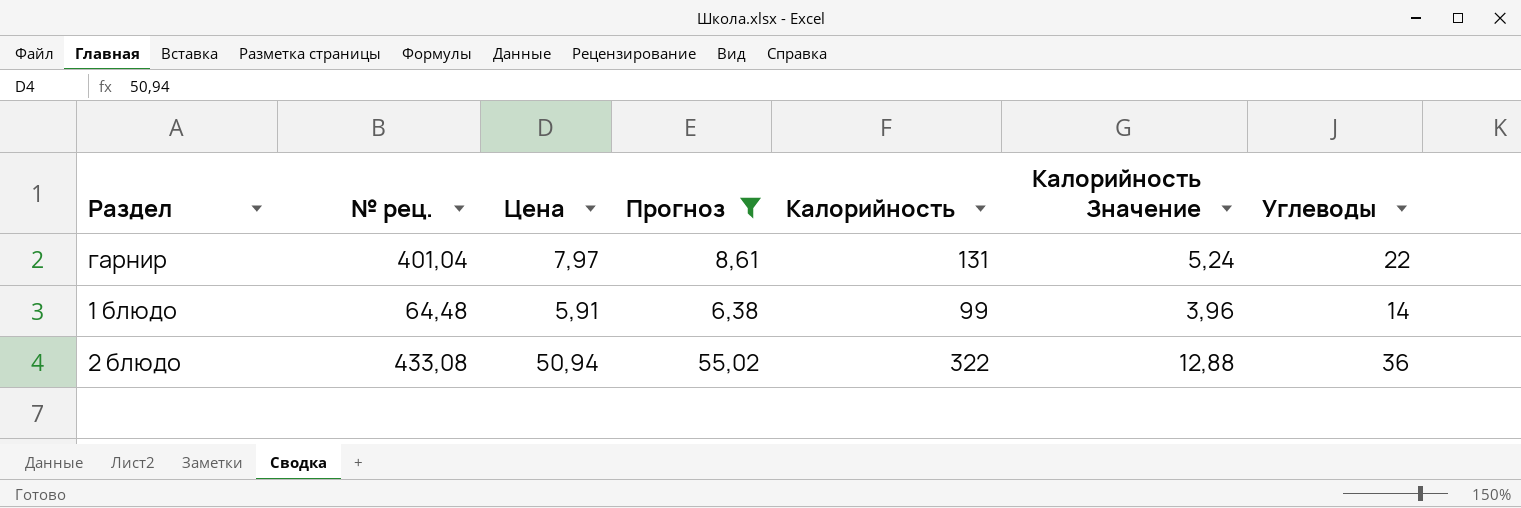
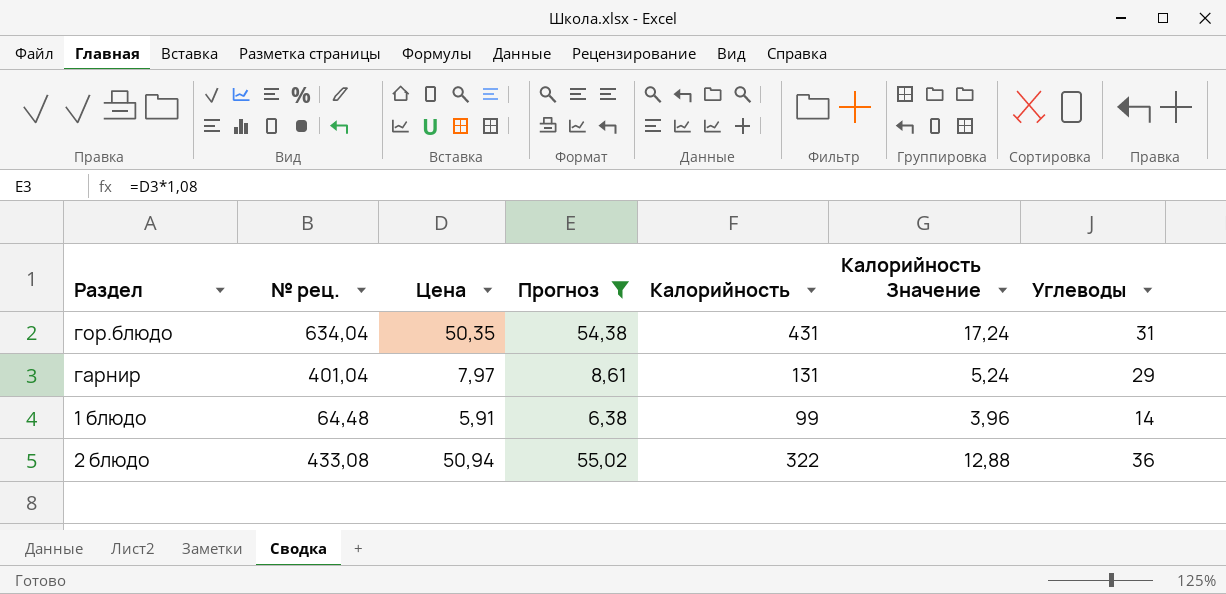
row гор.блюдо: none -> 634,04 | 50,35 | 54,38 | 431 | 17,24 | 31
гарнир | Углеводы: 22 -> 29

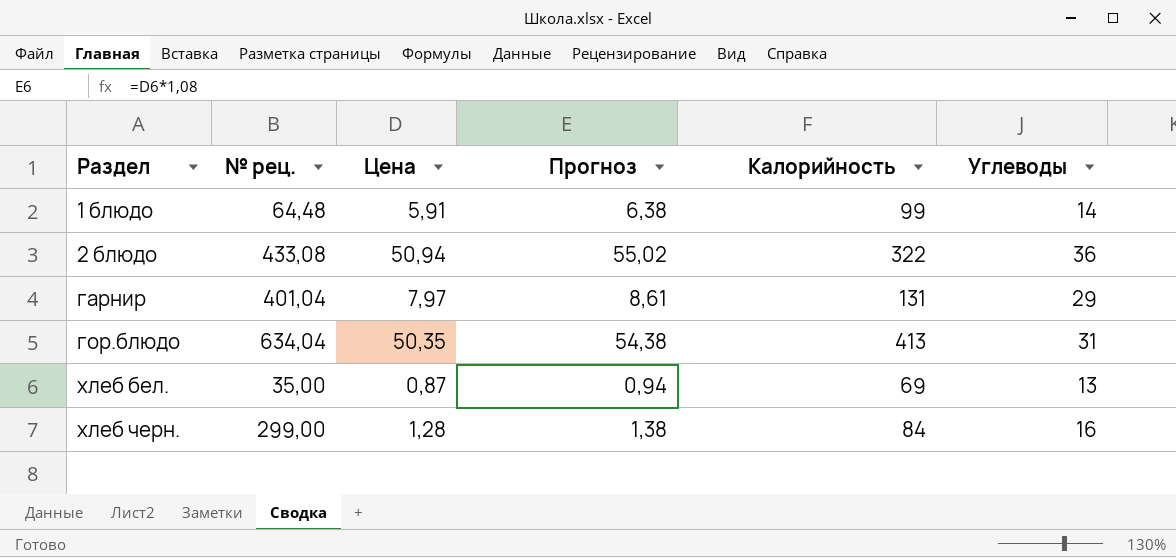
filter: Прогноз >= 6,38 -> none
row order: none -> Раздел ascending
column Калорийность Значение | formula: [Калорийность] * 0,04 -> none
гор.блюдо | Калорийность: 431 -> 413

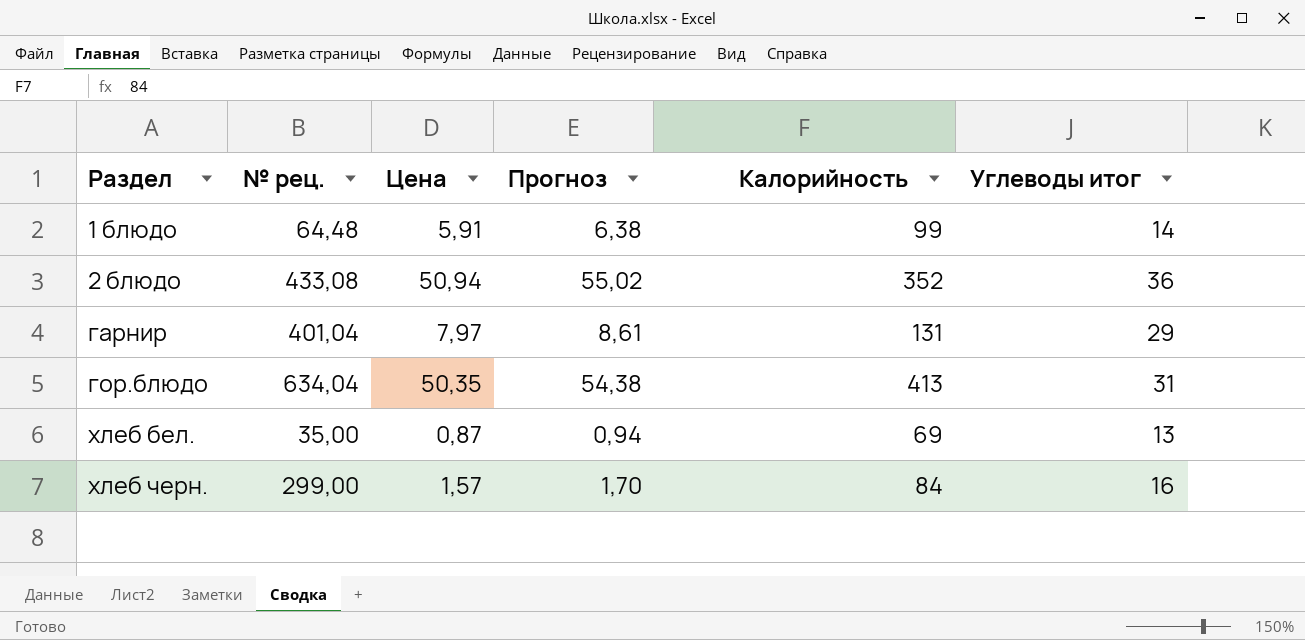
column name: Углеводы -> Углеводы итог
2 блюдо | Калорийность: 322 -> 352
хлеб черн. | Цена: 1,28 -> 1,57
хлеб черн. | Прогноз: 1,38 -> 1,70

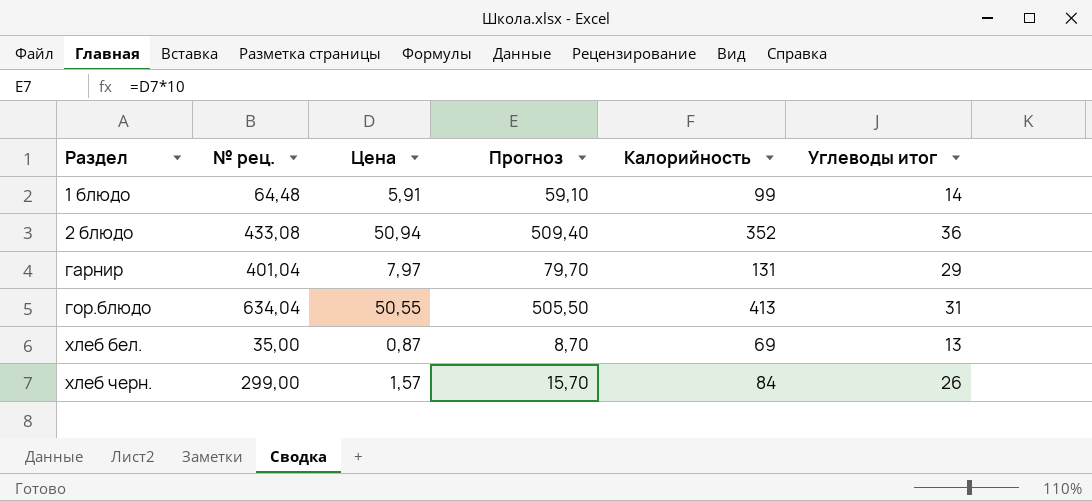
column Прогноз | formula: [Цена] * 1,08 -> [Цена] * 10
гор.блюдо | Цена: 50,35 -> 50,55
хлеб черн. | Углеводы итог: 16 -> 26

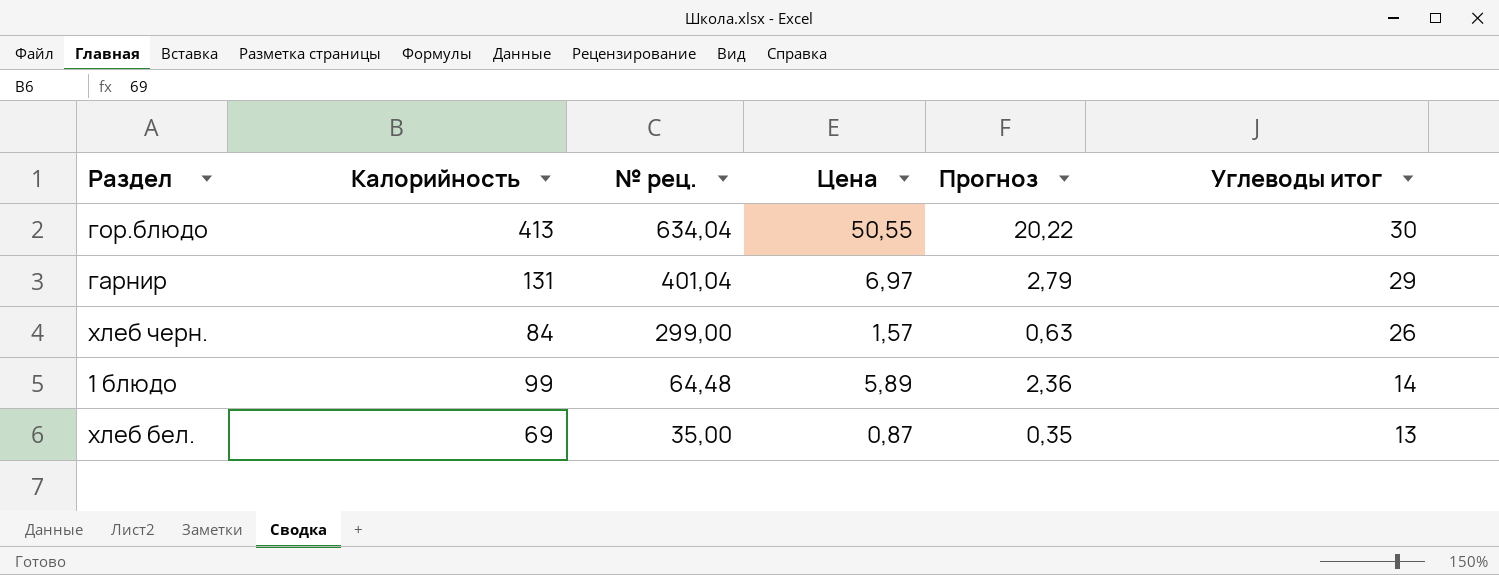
row order: Раздел ascending -> № рец. descending
column Калорийность | position: 5 -> 2
column Прогноз | formula: [Цена] * 10 -> [Цена] * 0,4
row 2 блюдо: 433,08 | 50,94 | 509,40 | 352 | 36 -> none
гор.блюдо | Углеводы итог: 31 -> 30
гарнир | Цена: 7,97 -> 6,97
1 блюдо | Цена: 5,91 -> 5,89

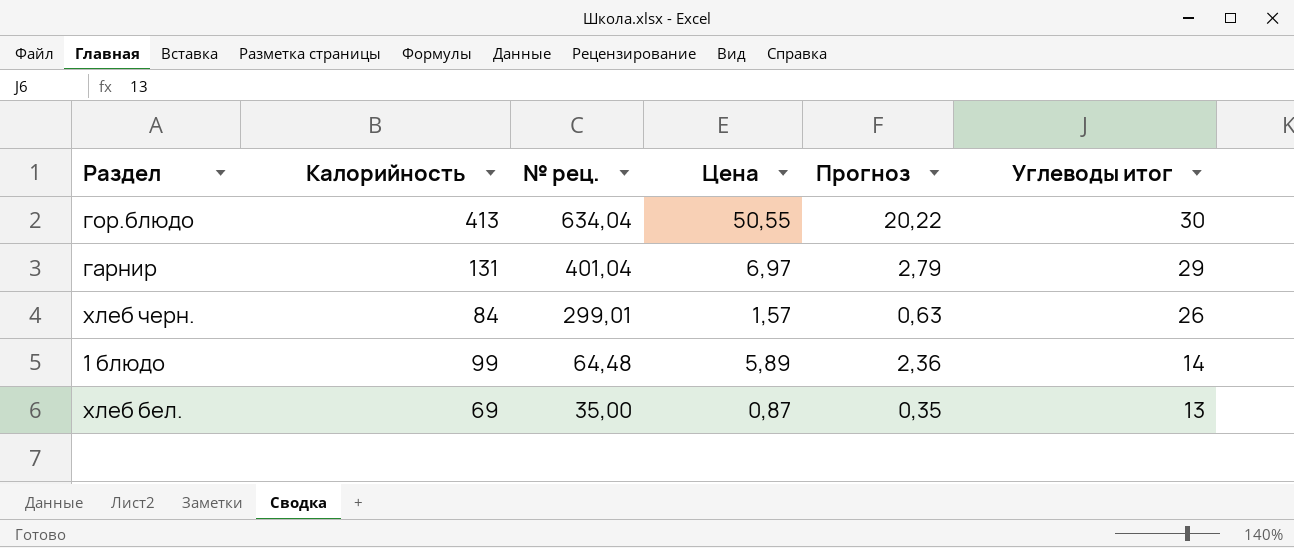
хлеб черн. | № рец.: 299,00 -> 299,01

